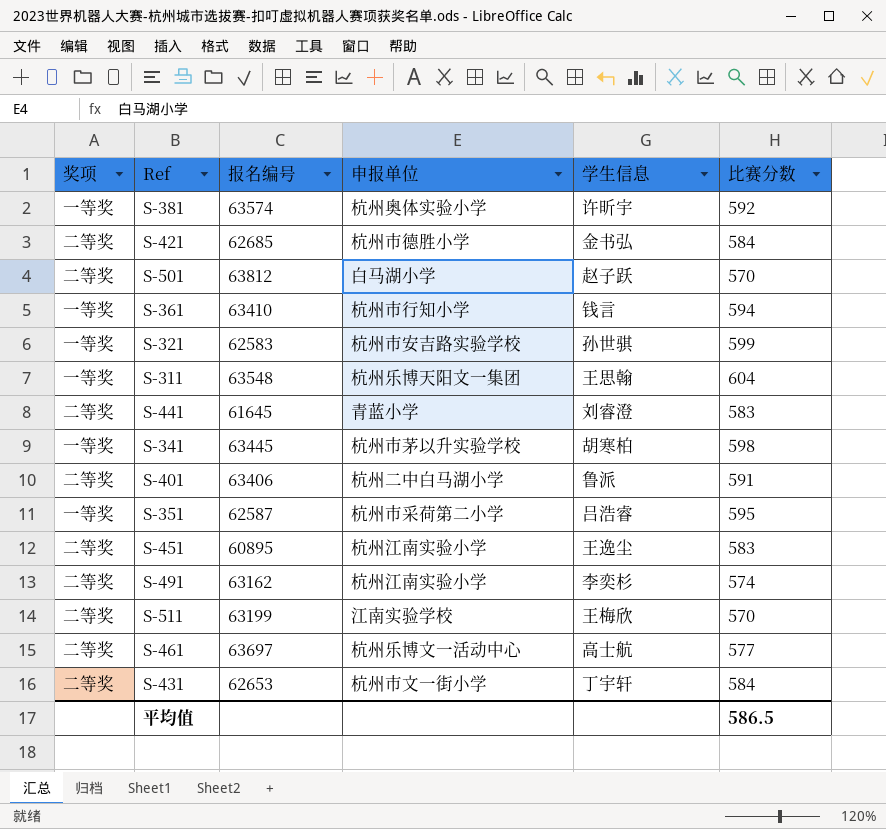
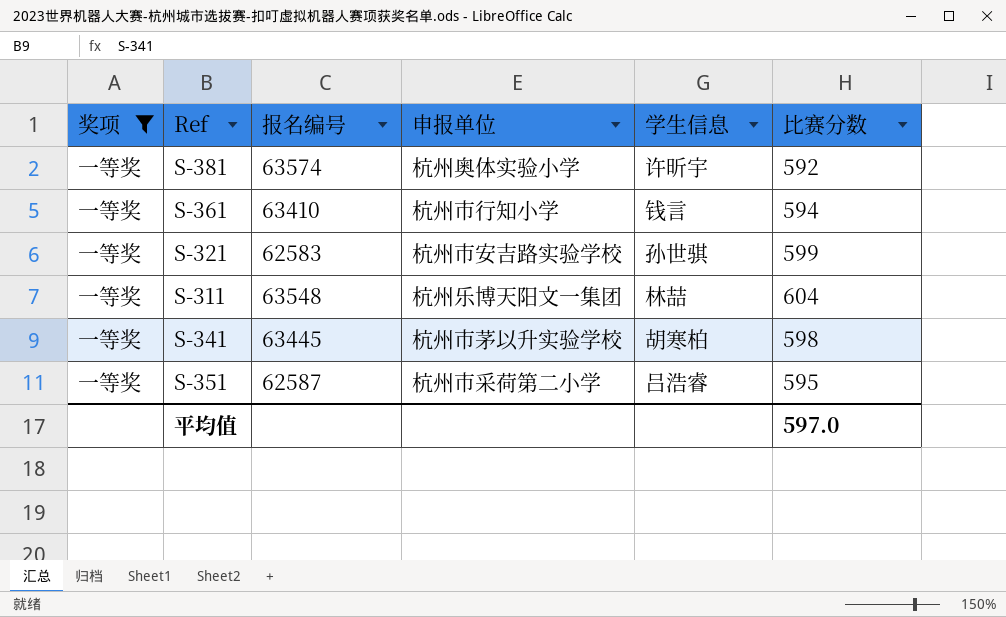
filter: none -> 奖项 = 一等奖
S-311 | 学生信息: 王思翰 -> 林喆
平均值 | 比赛分数: 586.5 -> 597.0

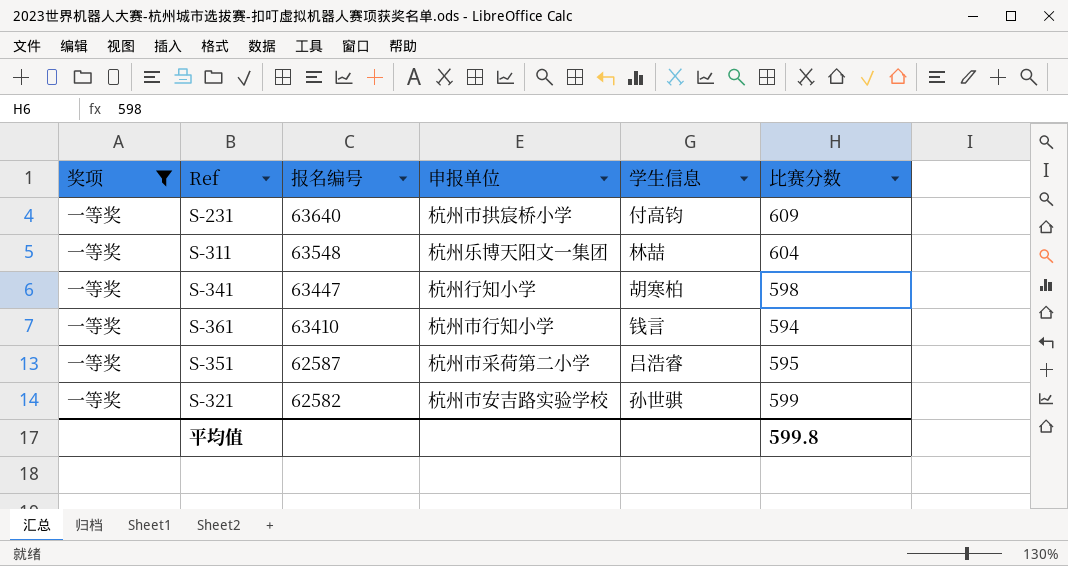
row order: none -> 报名编号 descending
row S-381: 一等奖 | 63574 | 杭州奥体实验小学 | 许昕宇 | 592 -> none
row S-231: none -> 一等奖 | 63640 | 杭州市拱宸桥小学 | 付高钧 | 609
S-341 | 报名编号: 63445 -> 63447
S-341 | 申报单位: 杭州市茅以升实验学校 -> 杭州行知小学
S-321 | 报名编号: 62583 -> 62582
平均值 | 比赛分数: 597.0 -> 599.8

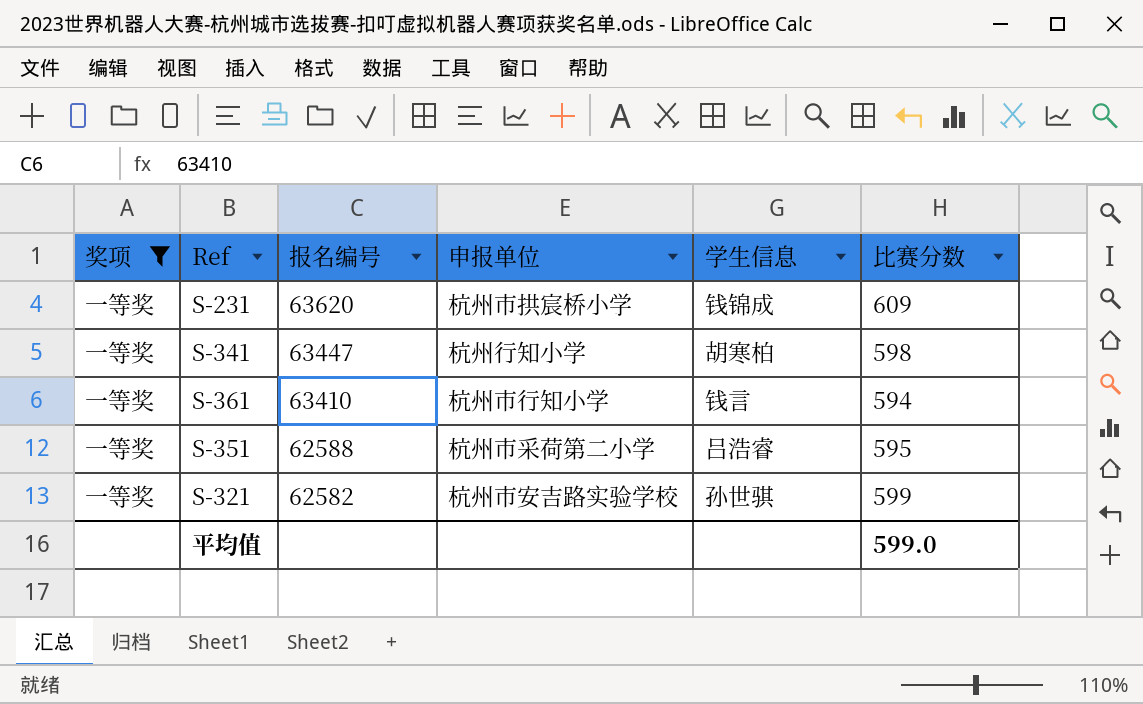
row S-311: 一等奖 | 63548 | 杭州乐博天阳文一集团 | 林喆 | 604 -> none
S-231 | 报名编号: 63640 -> 63620
S-231 | 学生信息: 付高钧 -> 钱锦成
S-351 | 报名编号: 62587 -> 62588
平均值 | 比赛分数: 599.8 -> 599.0

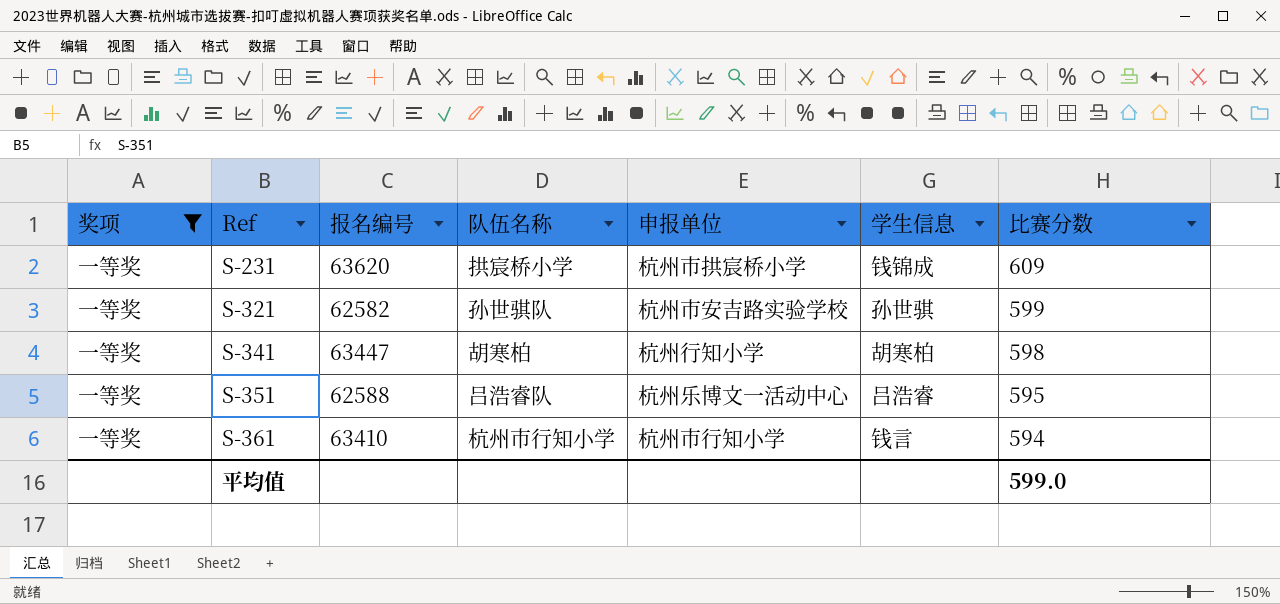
row order: 报名编号 descending -> Ref ascending
column 队伍名称 | position: none -> 4
S-351 | 申报单位: 杭州市采荷第二小学 -> 杭州乐博文一活动中心

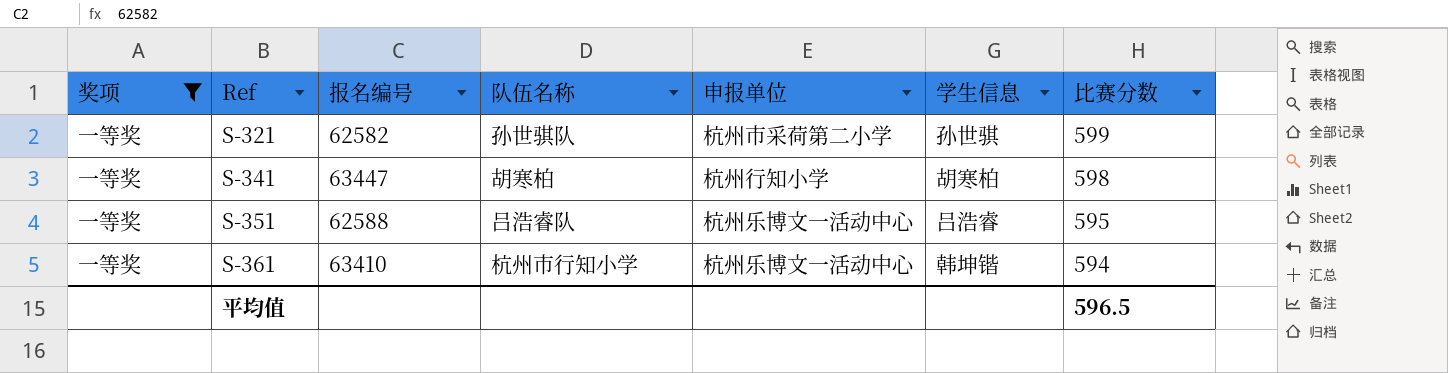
row S-231: 一等奖 | 63620 | 拱宸桥小学 | 杭州市拱宸桥小学 | 钱锦成 | 609 -> none
S-321 | 申报单位: 杭州市安吉路实验学校 -> 杭州市采荷第二小学
S-361 | 申报单位: 杭州市行知小学 -> 杭州乐博文一活动中心
S-361 | 学生信息: 钱言 -> 韩坤锴
平均值 | 比赛分数: 599.0 -> 596.5

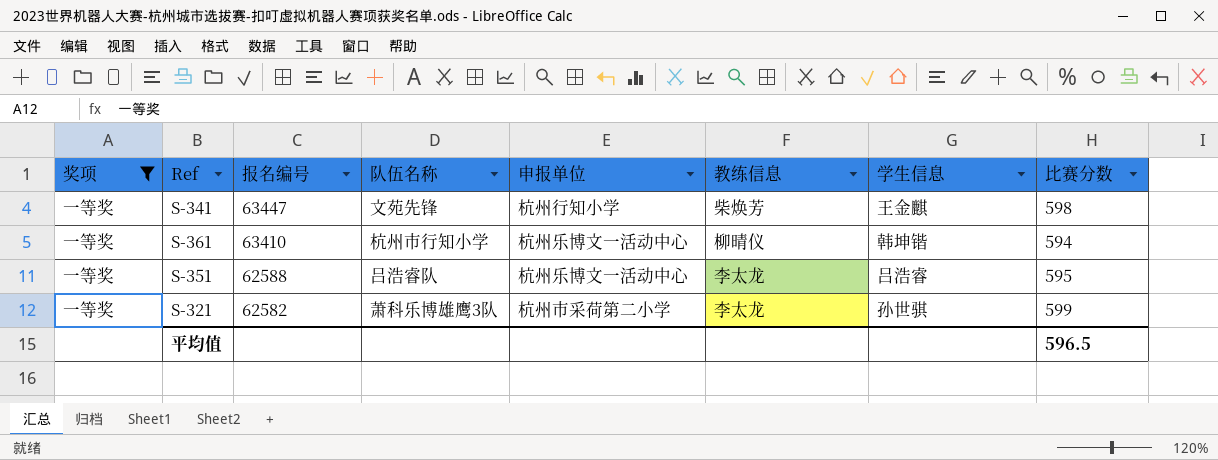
row order: Ref ascending -> 报名编号 descending
column 教练信息 | position: none -> 6
S-341 | 队伍名称: 胡寒柏 -> 文苑先锋
S-341 | 学生信息: 胡寒柏 -> 王金麒
S-321 | 队伍名称: 孙世骐队 -> 萧科乐博雄鹰3队

